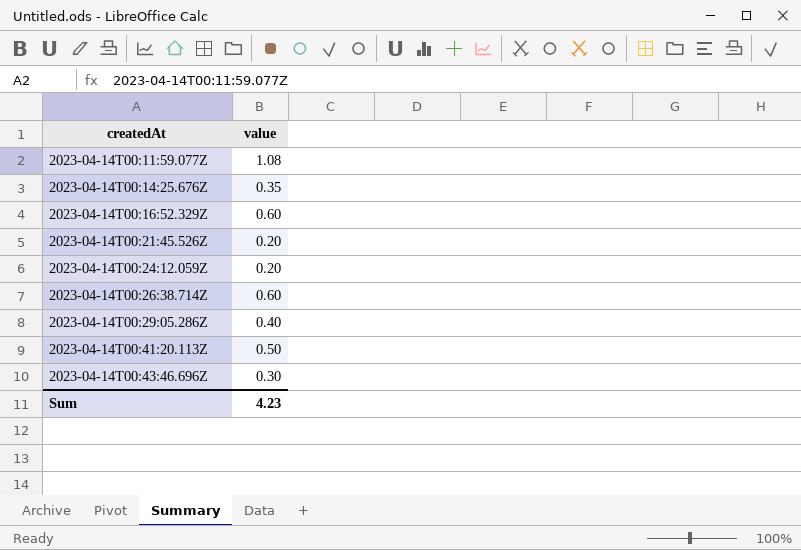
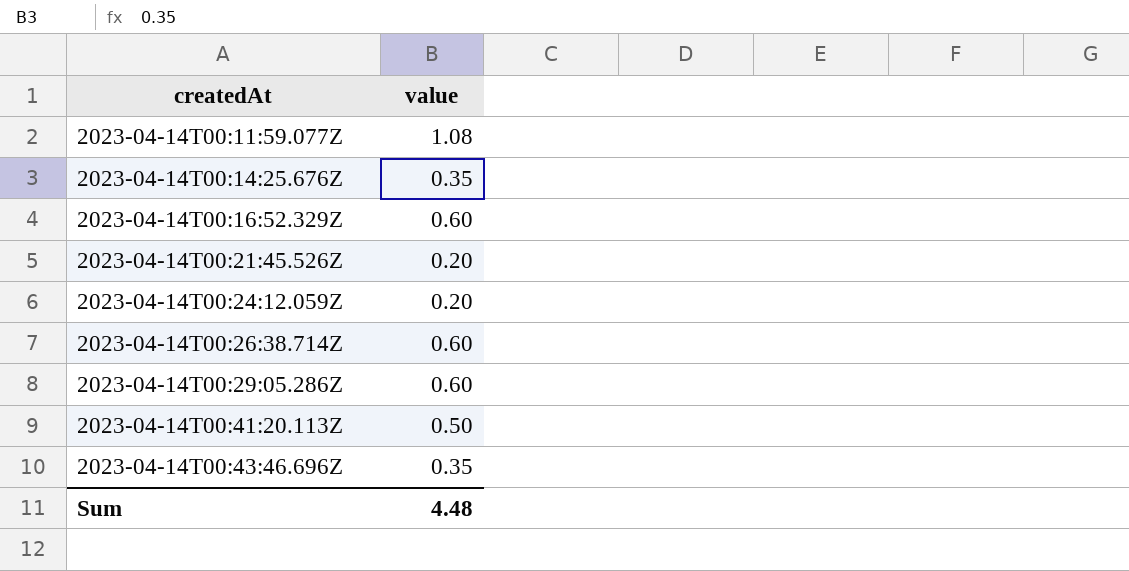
2023-04-14T00:29:05.286Z | value: 0.40 -> 0.60
2023-04-14T00:43:46.696Z | value: 0.30 -> 0.35
Sum | value: 4.23 -> 4.48

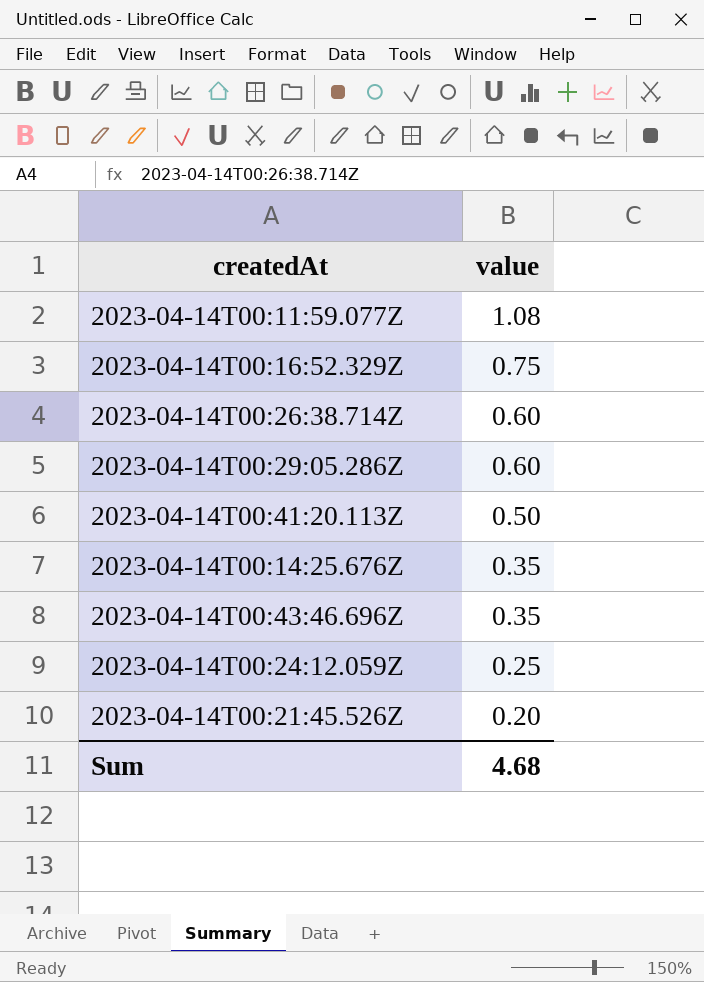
row order: createdAt ascending -> value descending
2023-04-14T00:16:52.329Z | value: 0.60 -> 0.75
2023-04-14T00:24:12.059Z | value: 0.20 -> 0.25
Sum | value: 4.48 -> 4.68

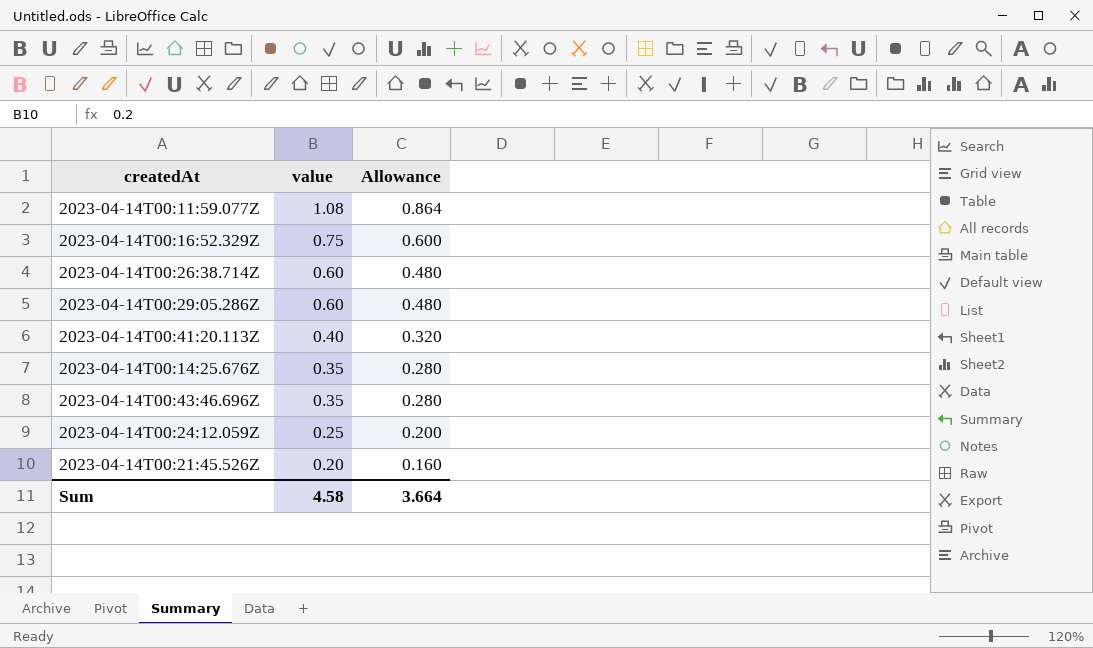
column Allowance | formula: none -> [value] * 0.8
2023-04-14T00:41:20.113Z | value: 0.50 -> 0.40
Sum | value: 4.68 -> 4.58

